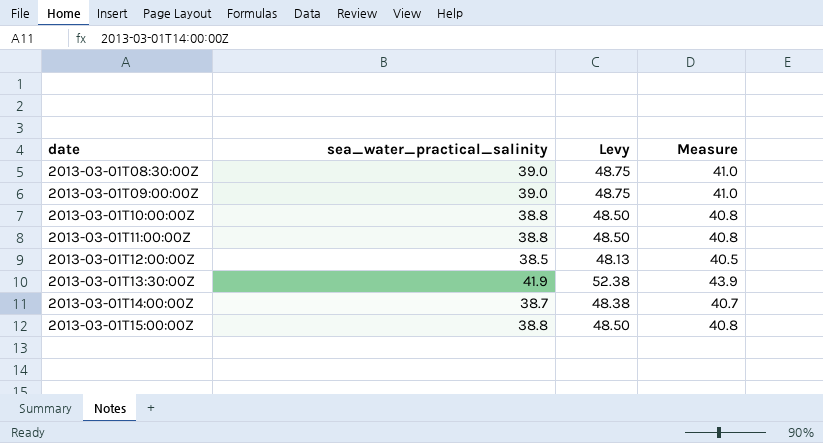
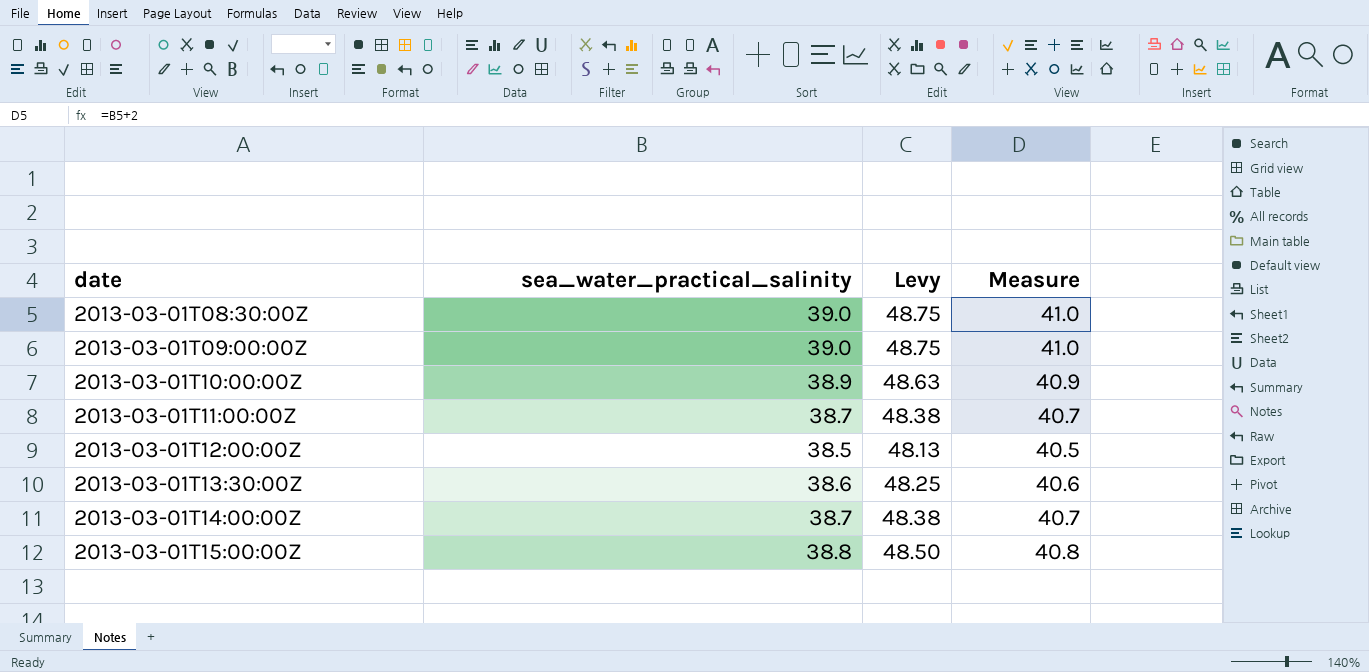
2013-03-01T10:00:00Z | sea_water_practical_salinity: 38.8 -> 38.9
2013-03-01T10:00:00Z | Levy: 48.50 -> 48.63
2013-03-01T10:00:00Z | Measure: 40.8 -> 40.9
2013-03-01T11:00:00Z | sea_water_practical_salinity: 38.8 -> 38.7
2013-03-01T11:00:00Z | Levy: 48.50 -> 48.38
2013-03-01T11:00:00Z | Measure: 40.8 -> 40.7
2013-03-01T13:30:00Z | sea_water_practical_salinity: 41.9 -> 38.6
2013-03-01T13:30:00Z | Levy: 52.38 -> 48.25
2013-03-01T13:30:00Z | Measure: 43.9 -> 40.6

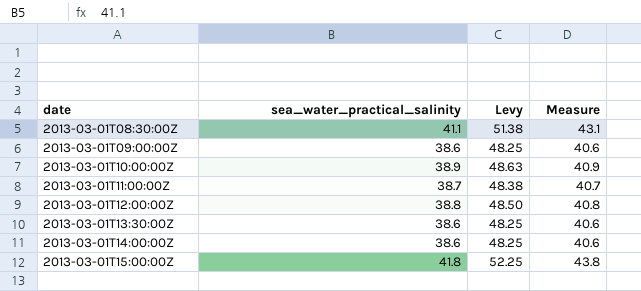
2013-03-01T08:30:00Z | sea_water_practical_salinity: 39.0 -> 41.1
2013-03-01T08:30:00Z | Levy: 48.75 -> 51.38
2013-03-01T08:30:00Z | Measure: 41.0 -> 43.1
2013-03-01T09:00:00Z | sea_water_practical_salinity: 39.0 -> 38.6
2013-03-01T09:00:00Z | Levy: 48.75 -> 48.25
2013-03-01T09:00:00Z | Measure: 41.0 -> 40.6
2013-03-01T12:00:00Z | sea_water_practical_salinity: 38.5 -> 38.8
2013-03-01T12:00:00Z | Levy: 48.13 -> 48.50
2013-03-01T12:00:00Z | Measure: 40.5 -> 40.8
2013-03-01T14:00:00Z | sea_water_practical_salinity: 38.7 -> 38.6
2013-03-01T14:00:00Z | Levy: 48.38 -> 48.25
2013-03-01T14:00:00Z | Measure: 40.7 -> 40.6
2013-03-01T15:00:00Z | sea_water_practical_salinity: 38.8 -> 41.8
2013-03-01T15:00:00Z | Levy: 48.50 -> 52.25
2013-03-01T15:00:00Z | Measure: 40.8 -> 43.8

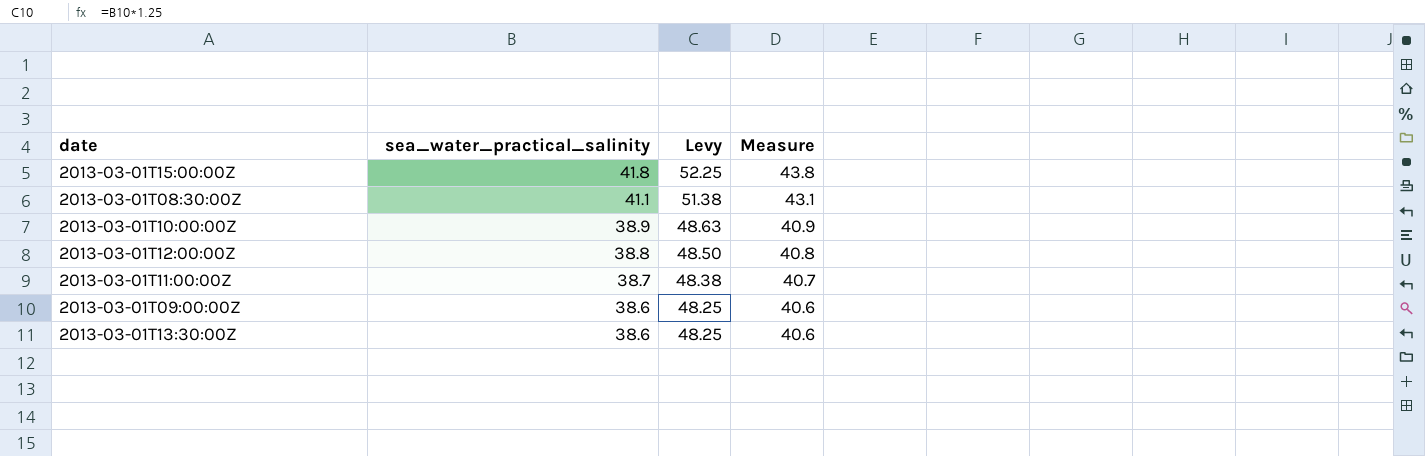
row order: date ascending -> sea_water_practical_salinity descending
row 2013-03-01T14:00:00Z: 38.6 | 48.25 | 40.6 -> none

